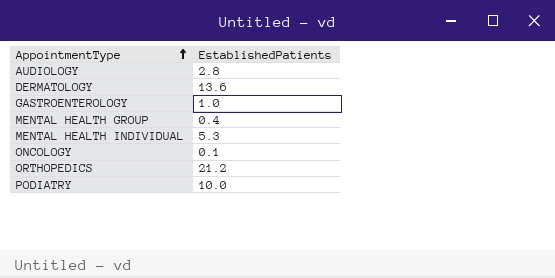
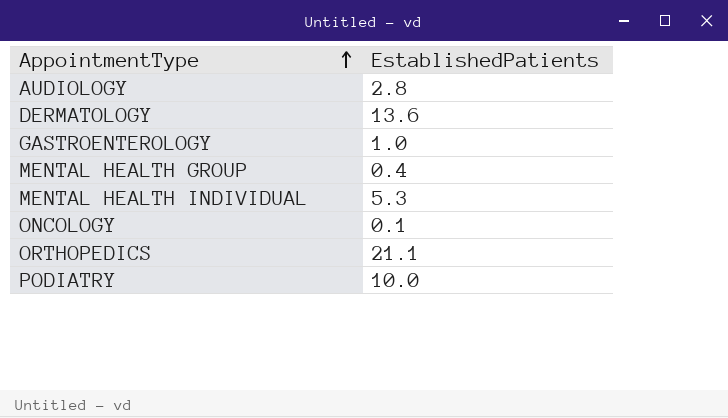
ORTHOPEDICS | EstablishedPatients: 21.2 -> 21.1

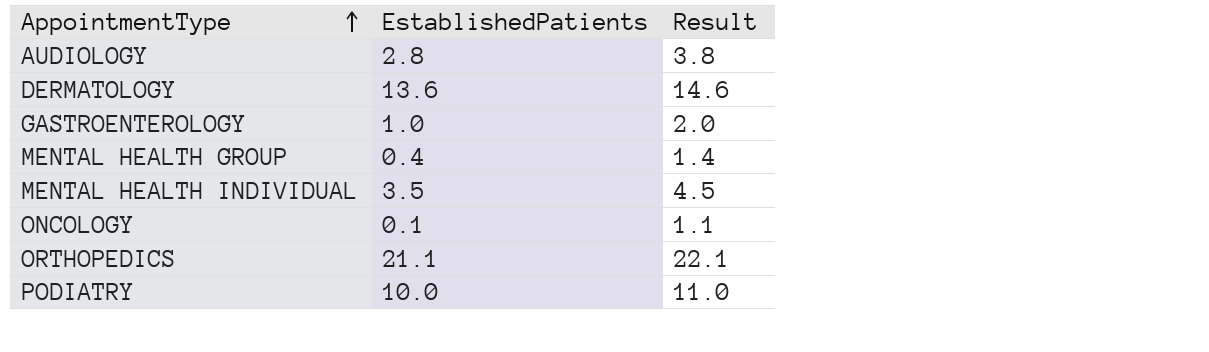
column Result | formula: none -> [EstablishedPatients] + 1
MENTAL HEALTH INDIVIDUAL | EstablishedPatients: 5.3 -> 3.5

